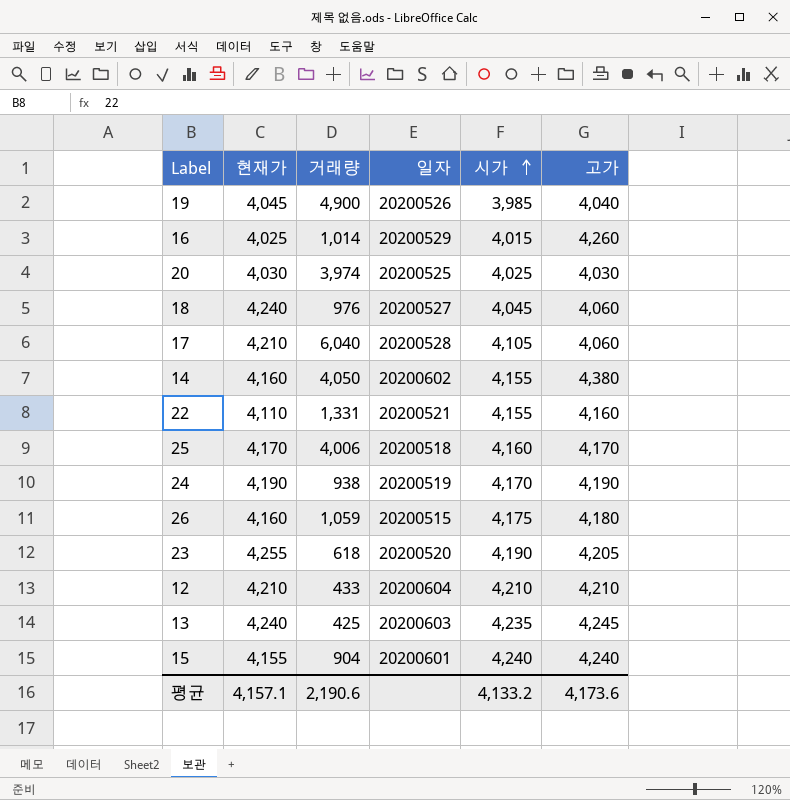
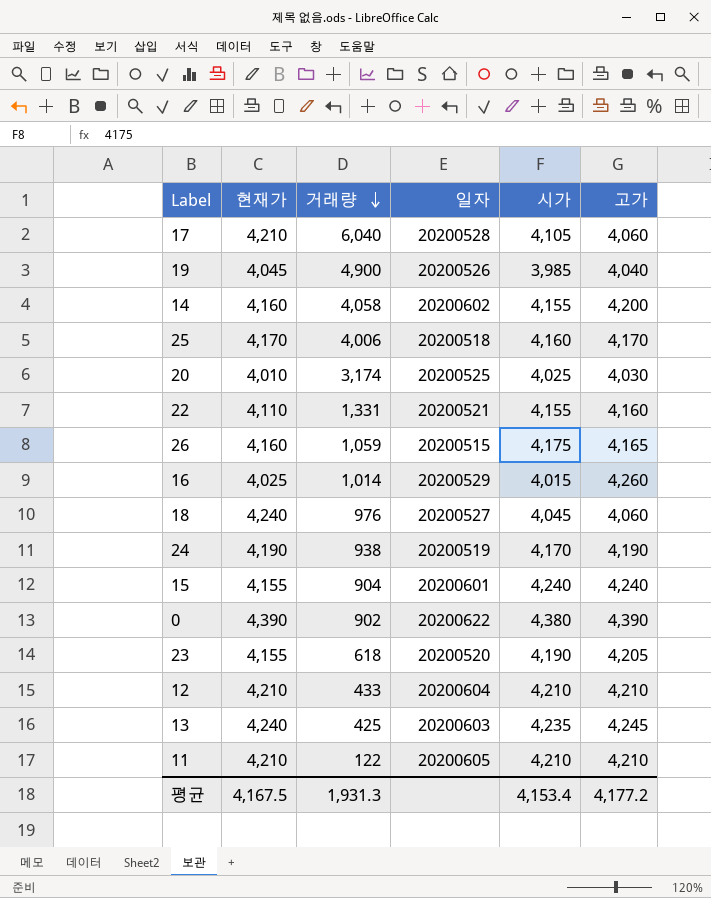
row order: 시가 ascending -> 거래량 descending
14 | 거래량: 4,050 -> 4,058
14 | 고가: 4,380 -> 4,200
20 | 현재가: 4,030 -> 4,010
20 | 거래량: 3,974 -> 3,174
26 | 고가: 4,180 -> 4,165
row 0: none -> 4,390 | 902 | 20200622 | 4,380 | 4,390
23 | 현재가: 4,255 -> 4,155
row 11: none -> 4,210 | 122 | 20200605 | 4,210 | 4,210
평균 | 현재가: 4,157.1 -> 4,167.5
평균 | 거래량: 2,190.6 -> 1,931.3
평균 | 시가: 4,133.2 -> 4,153.4
평균 | 고가: 4,173.6 -> 4,177.2

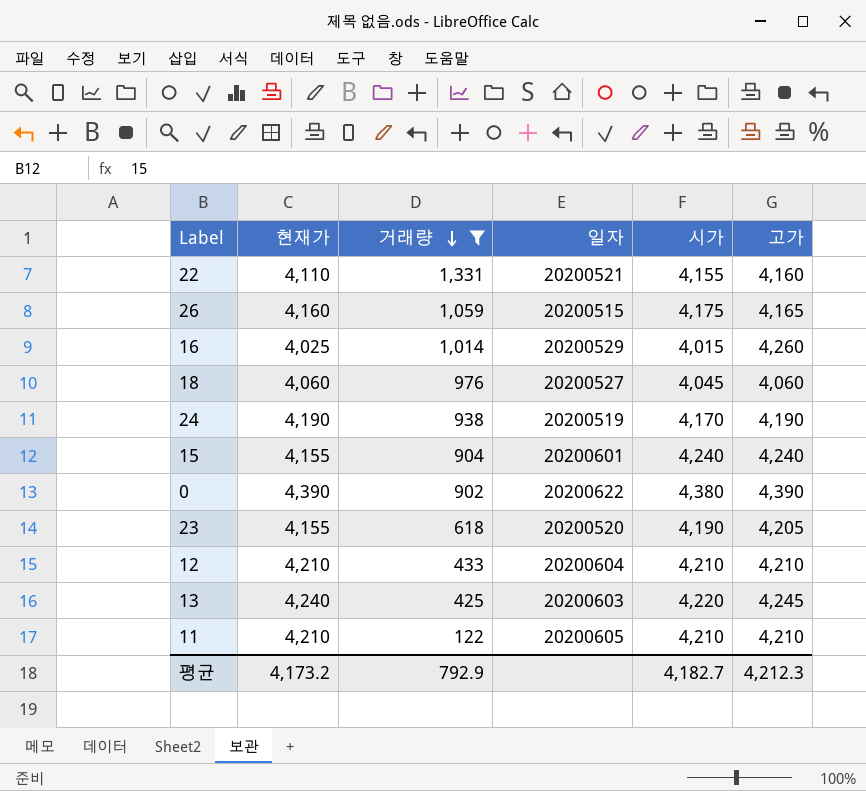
filter: none -> 거래량 <= 1,331
18 | 현재가: 4,240 -> 4,060
13 | 시가: 4,235 -> 4,220
평균 | 현재가: 4,167.5 -> 4,173.2
평균 | 거래량: 1,931.3 -> 792.9
평균 | 시가: 4,153.4 -> 4,182.7
평균 | 고가: 4,177.2 -> 4,212.3

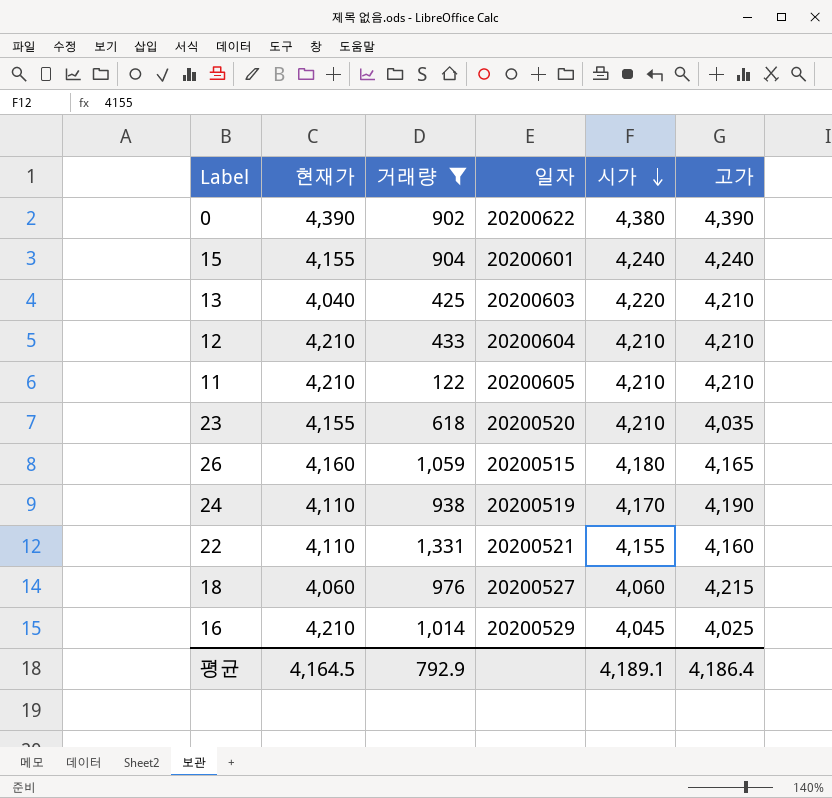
row order: 거래량 descending -> 시가 descending
13 | 현재가: 4,240 -> 4,040
13 | 고가: 4,245 -> 4,210
23 | 시가: 4,190 -> 4,210
23 | 고가: 4,205 -> 4,035
26 | 시가: 4,175 -> 4,180
24 | 현재가: 4,190 -> 4,110
18 | 시가: 4,045 -> 4,060
18 | 고가: 4,060 -> 4,215
16 | 현재가: 4,025 -> 4,210
16 | 시가: 4,015 -> 4,045
16 | 고가: 4,260 -> 4,025
평균 | 현재가: 4,173.2 -> 4,164.5
평균 | 시가: 4,182.7 -> 4,189.1
평균 | 고가: 4,212.3 -> 4,186.4

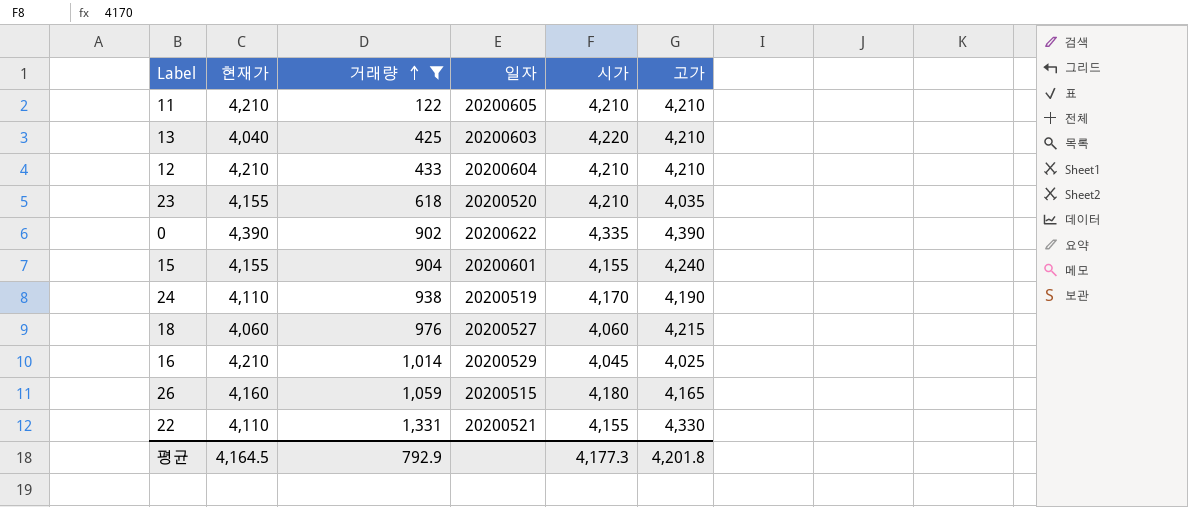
row order: 시가 descending -> 거래량 ascending
0 | 시가: 4,380 -> 4,335
15 | 시가: 4,240 -> 4,155
22 | 고가: 4,160 -> 4,330
평균 | 시가: 4,189.1 -> 4,177.3
평균 | 고가: 4,186.4 -> 4,201.8

